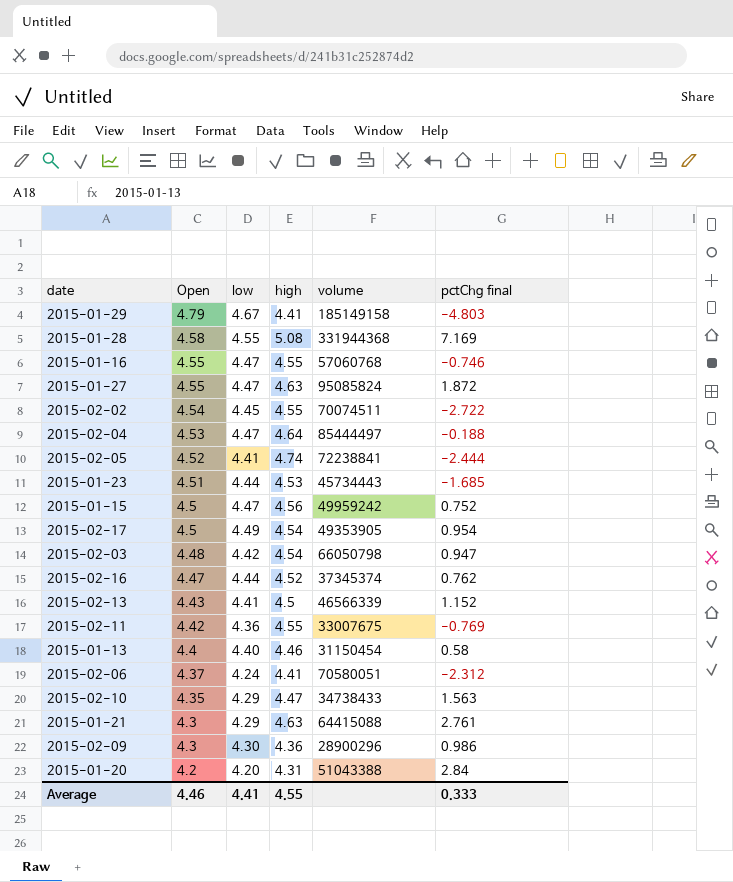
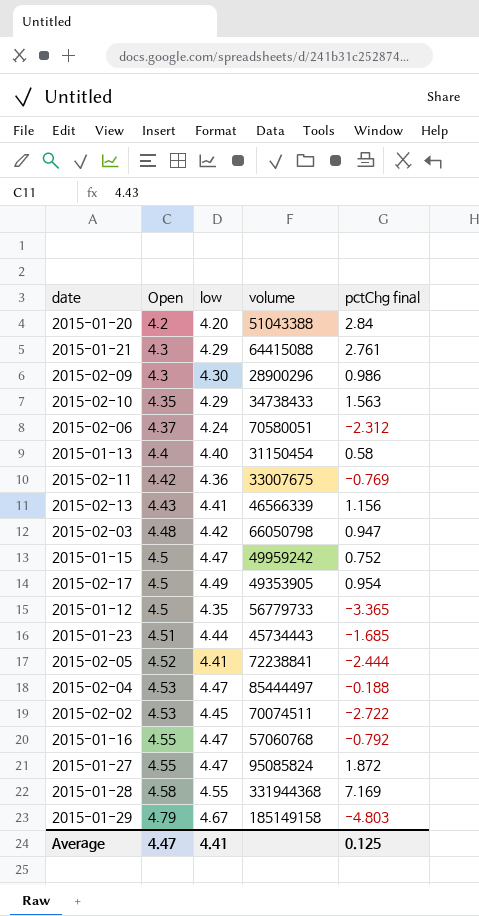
row order: Open descending -> Open ascending
column high | position: 4 -> none
row 2015-02-16: 4.47 | 4.44 | 4.52 | 37345374 | 0.762 -> none
2015-02-13 | pctChg final: 1.152 -> 1.156
row 2015-01-12: none -> 4.5 | 4.35 | 56779733 | -3.365
2015-02-02 | Open: 4.54 -> 4.53
2015-01-16 | pctChg final: -0.746 -> -0.792
Average | Open: 4.46 -> 4.47
Average | pctChg final: 0.333 -> 0.125

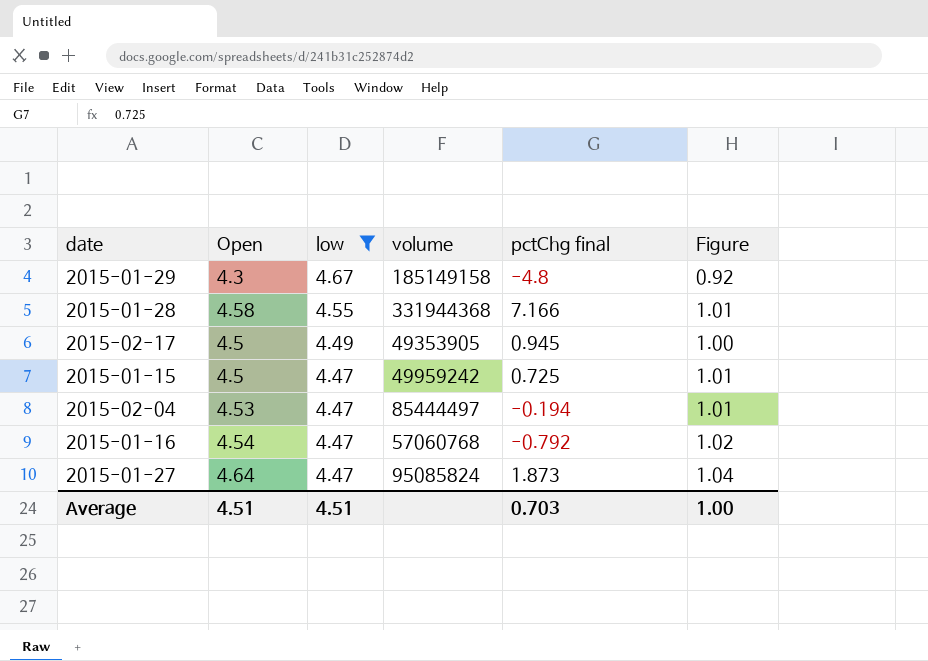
filter: none -> low >= 4.47
row order: Open ascending -> low descending
column Figure | formula: none -> [Open] / [low]
2015-01-29 | Open: 4.79 -> 4.3
2015-01-29 | pctChg final: -4.803 -> -4.8
2015-01-28 | pctChg final: 7.169 -> 7.166
2015-02-17 | pctChg final: 0.954 -> 0.945
2015-01-15 | pctChg final: 0.752 -> 0.725
2015-02-04 | pctChg final: -0.188 -> -0.194
2015-01-16 | Open: 4.55 -> 4.54
2015-01-27 | Open: 4.55 -> 4.64
2015-01-27 | pctChg final: 1.872 -> 1.873
Average | Open: 4.47 -> 4.51
Average | low: 4.41 -> 4.51
Average | pctChg final: 0.125 -> 0.703

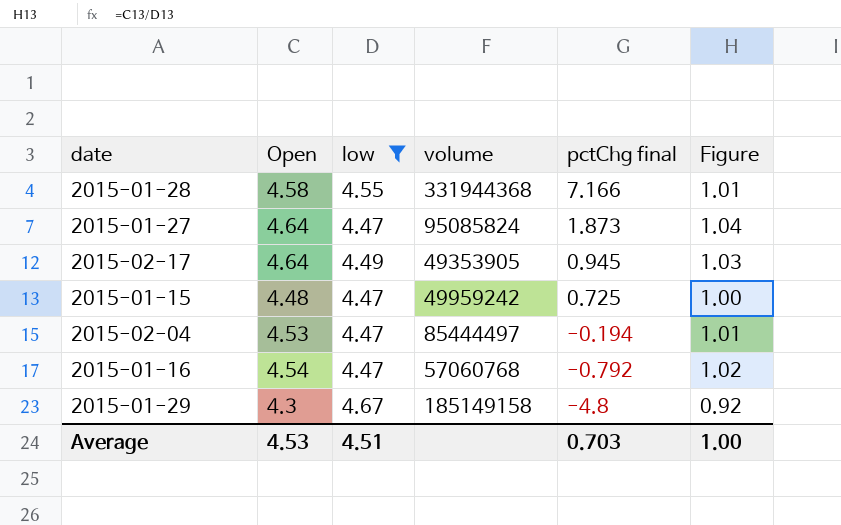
row order: low descending -> pctChg final descending
2015-02-17 | Open: 4.5 -> 4.64
2015-02-17 | Figure: 1.00 -> 1.03
2015-01-15 | Open: 4.5 -> 4.48
2015-01-15 | Figure: 1.01 -> 1.00
Average | Open: 4.51 -> 4.53

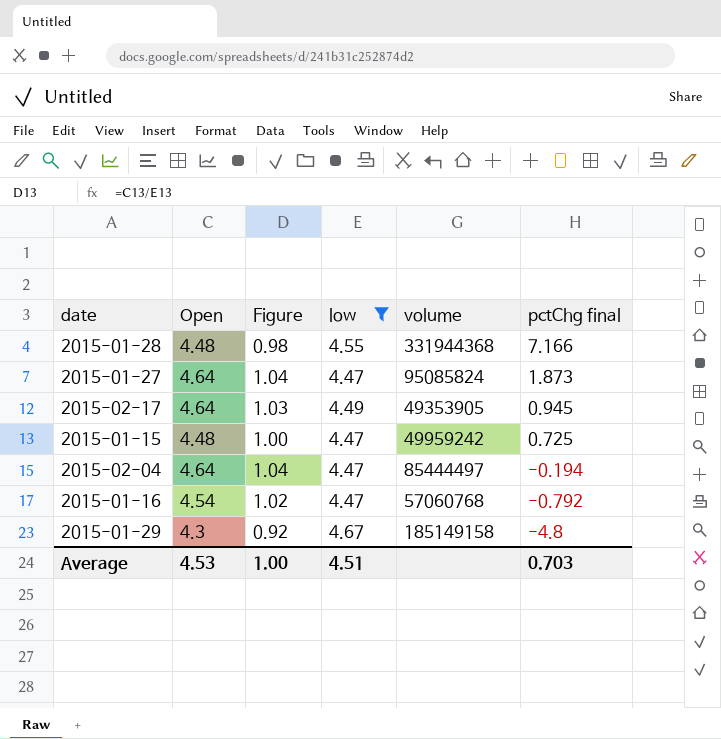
column Figure | position: 6 -> 3
2015-01-28 | Open: 4.58 -> 4.48
2015-01-28 | Figure: 1.01 -> 0.98
2015-02-04 | Open: 4.53 -> 4.64
2015-02-04 | Figure: 1.01 -> 1.04

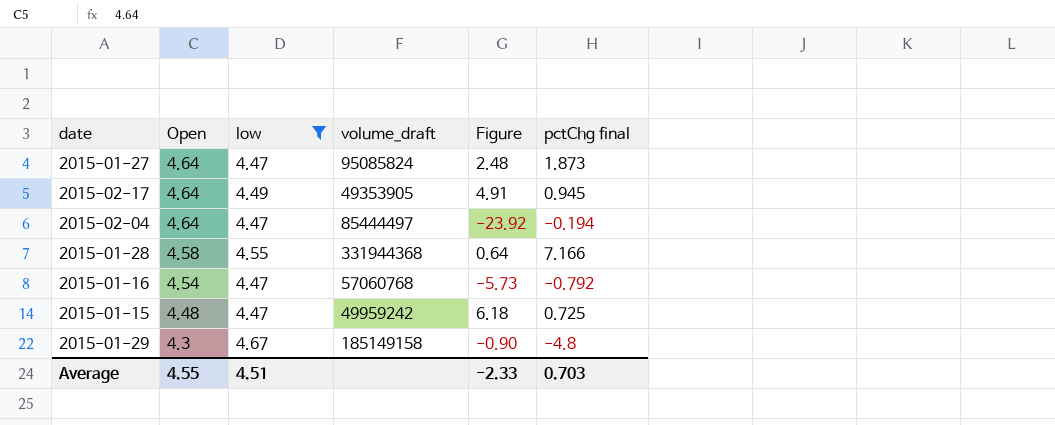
row order: pctChg final descending -> Open descending
column name: volume -> volume_draft
column Figure | formula: [Open] / [low] -> [Open] / [pctChg final]
column Figure | position: 3 -> 5
2015-01-28 | Open: 4.48 -> 4.58
Average | Open: 4.53 -> 4.55
Average | Figure: 1.00 -> -2.33

